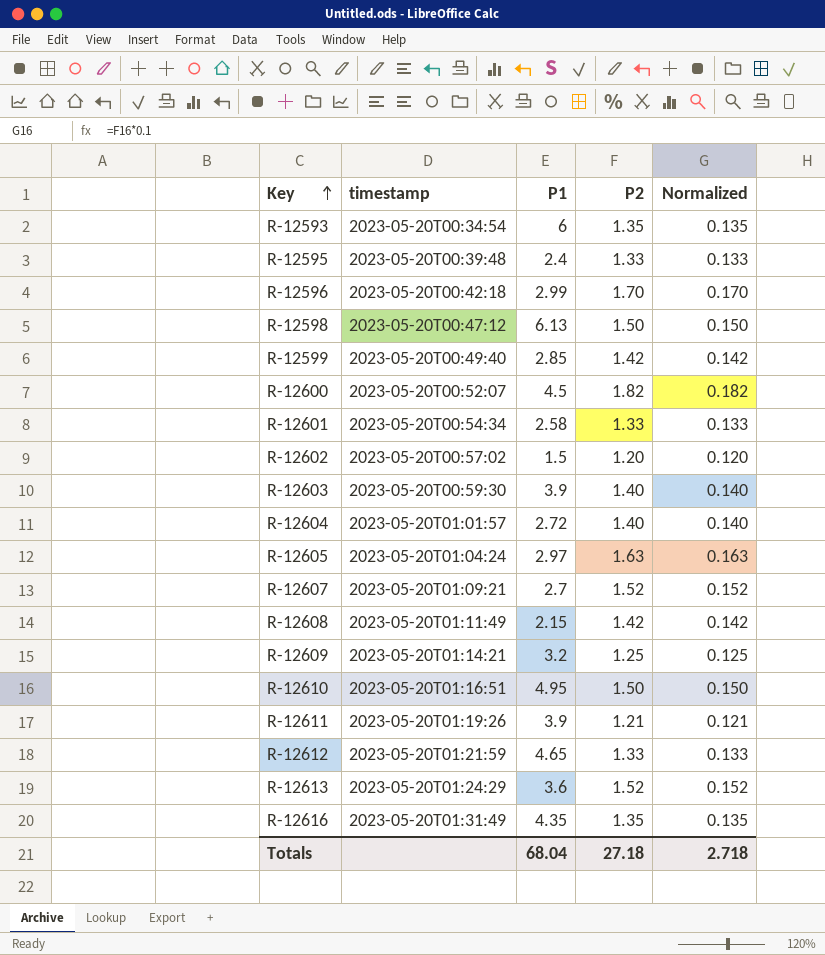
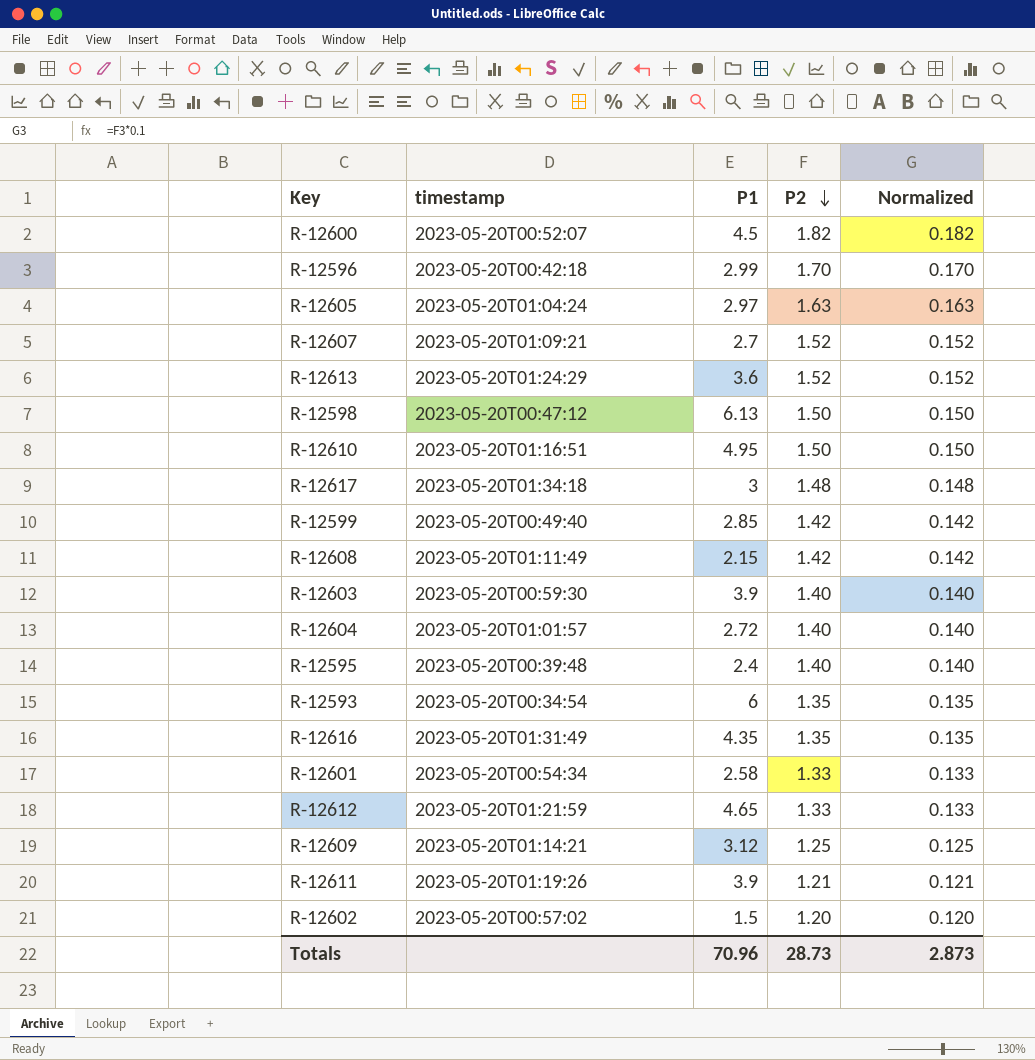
row order: Key ascending -> P2 descending
row R-12617: none -> 2023-05-20T01:34:18 | 3 | 1.48 | 0.148
R-12595 | P2: 1.33 -> 1.40
R-12595 | Normalized: 0.133 -> 0.140
R-12609 | P1: 3.2 -> 3.12
Totals | P1: 68.04 -> 70.96
Totals | P2: 27.18 -> 28.73
Totals | Normalized: 2.718 -> 2.873

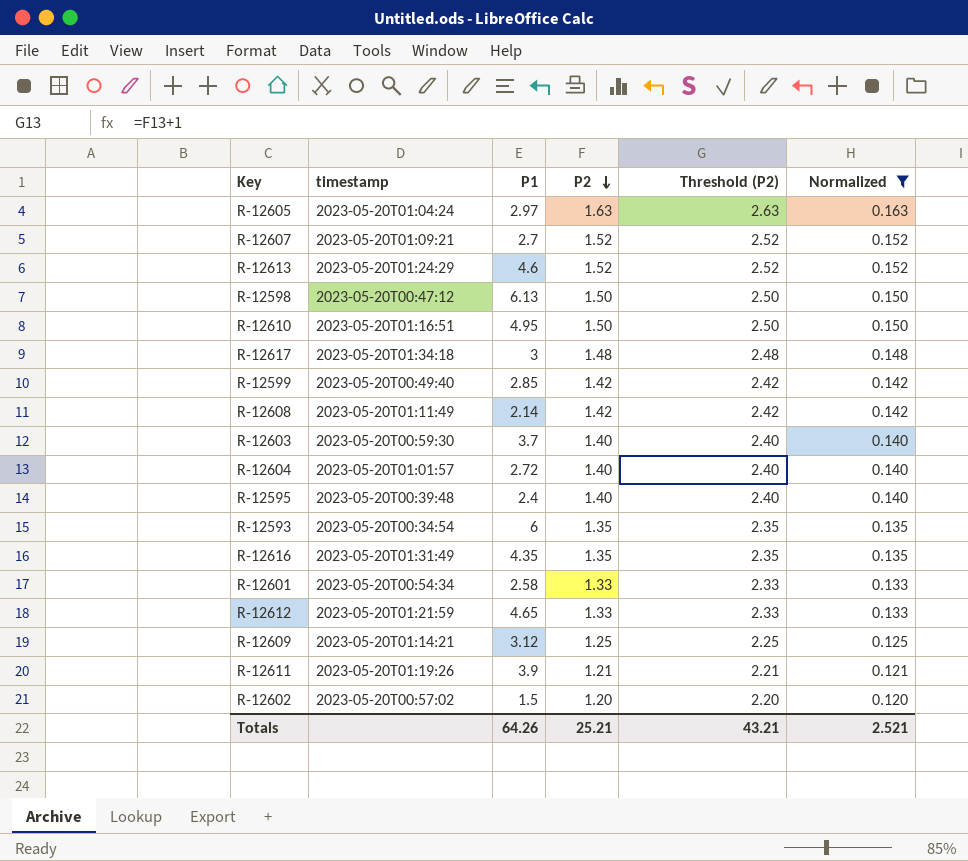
filter: none -> Normalized <= 0.163
column Threshold (P2) | formula: none -> [P2] + 1
R-12613 | P1: 3.6 -> 4.6
R-12608 | P1: 2.15 -> 2.14
R-12603 | P1: 3.9 -> 3.7
Totals | P1: 70.96 -> 64.26
Totals | P2: 28.73 -> 25.21
Totals | Normalized: 2.873 -> 2.521

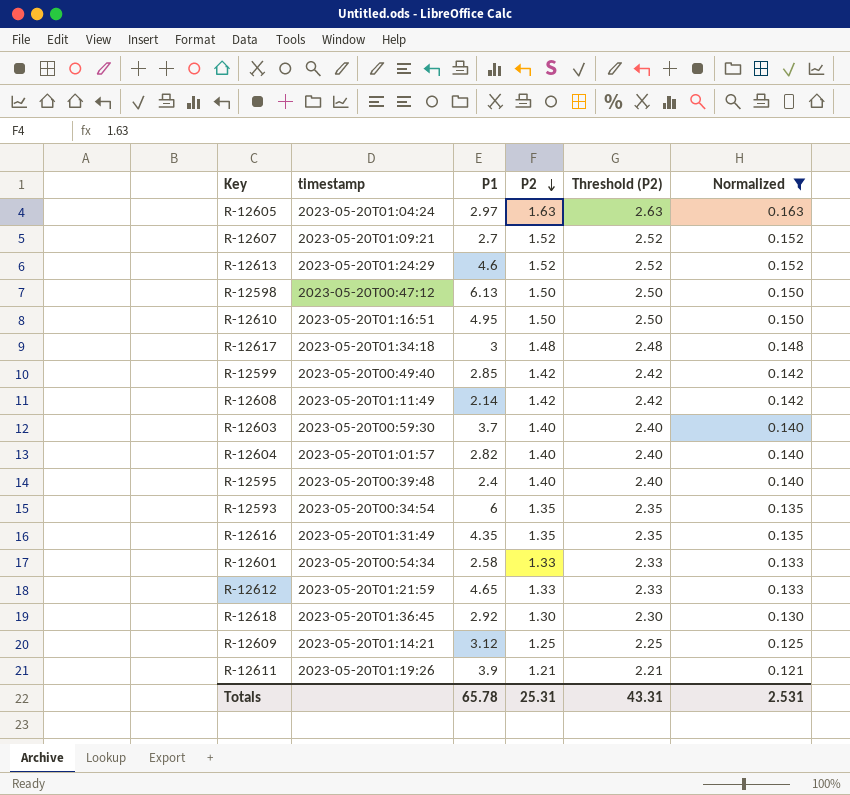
row R-12602: 2023-05-20T00:57:02 | 1.5 | 1.20 | 2.20 | 0.120 -> none
R-12604 | P1: 2.72 -> 2.82
row R-12618: none -> 2023-05-20T01:36:45 | 2.92 | 1.30 | 2.30 | 0.130
Totals | P1: 64.26 -> 65.78
Totals | P2: 25.21 -> 25.31
Totals | Threshold (P2): 43.21 -> 43.31
Totals | Normalized: 2.521 -> 2.531

